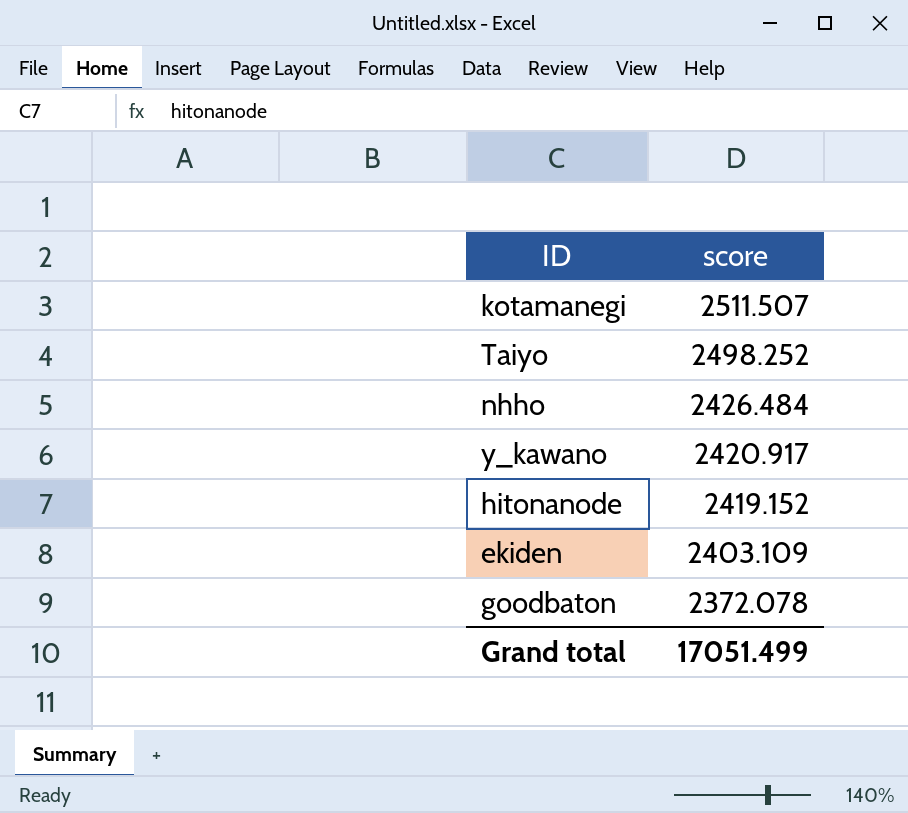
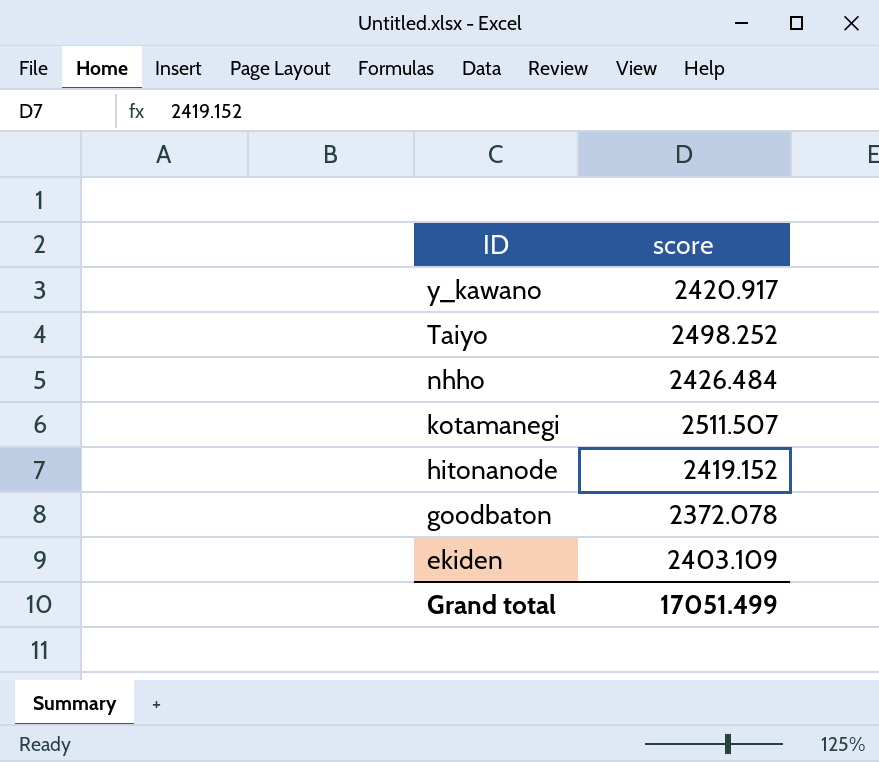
row order: score descending -> ID descending

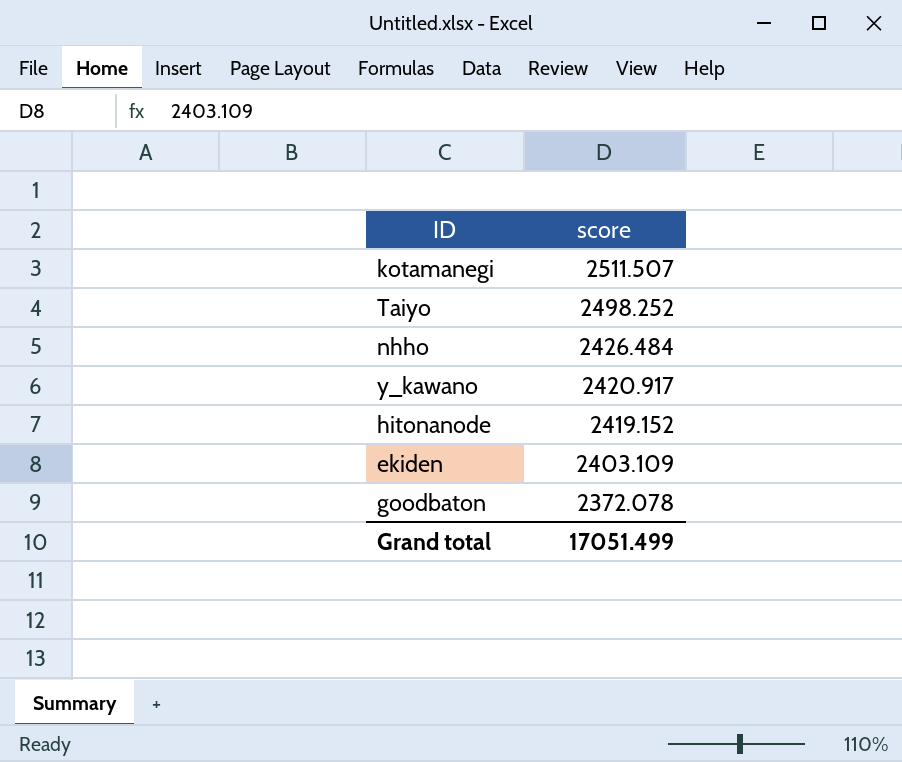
row order: ID descending -> score descending

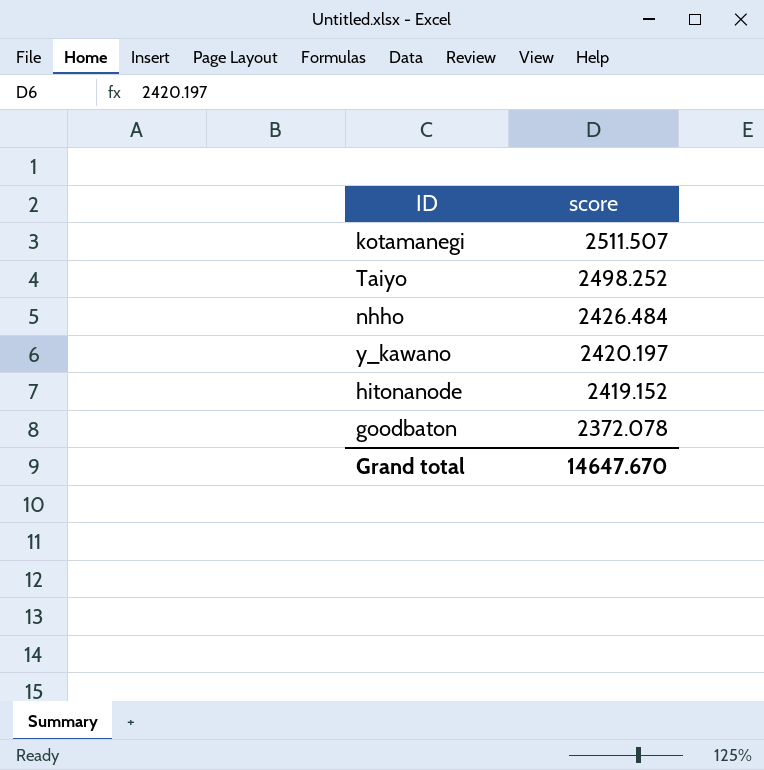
row ekiden: 2403.109 -> none
y_kawano | score: 2420.917 -> 2420.197
Grand total | score: 17051.499 -> 14647.670

